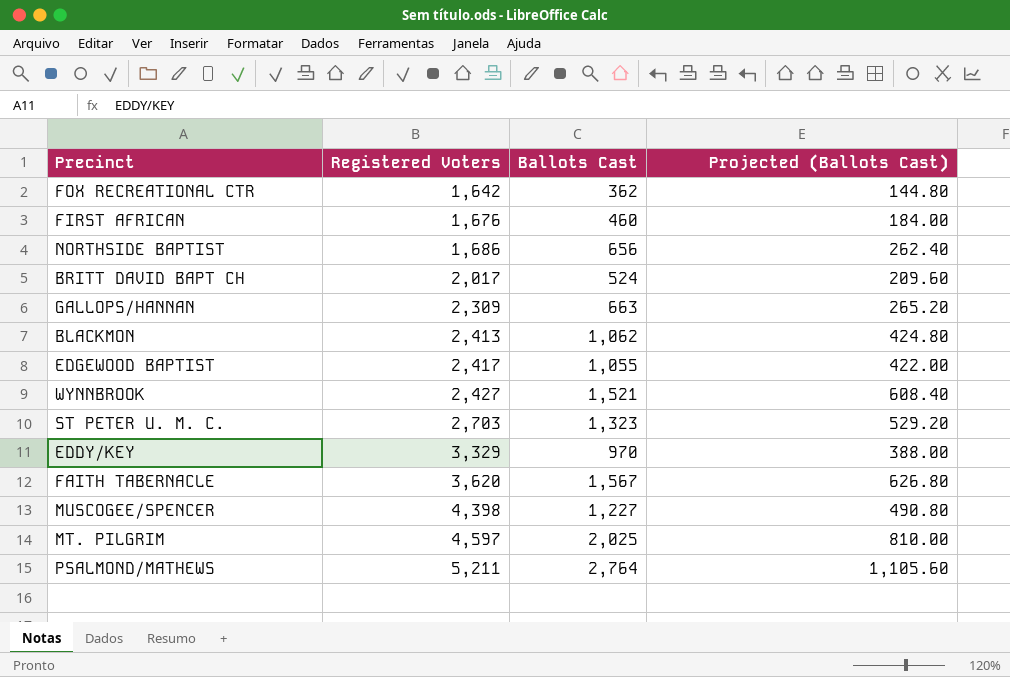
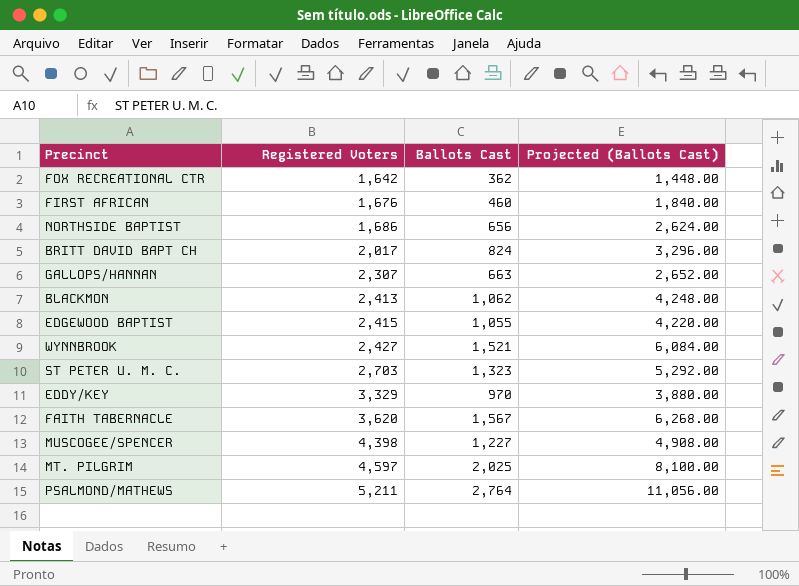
column Projected (Ballots Cast) | formula: [Ballots Cast] * 0.4 -> [Ballots Cast] * 4
BRITT DAVID BAPT CH | Ballots Cast: 524 -> 824
GALLOPS/HANNAN | Registered Voters: 2,309 -> 2,307
EDGEWOOD BAPTIST | Registered Voters: 2,417 -> 2,415

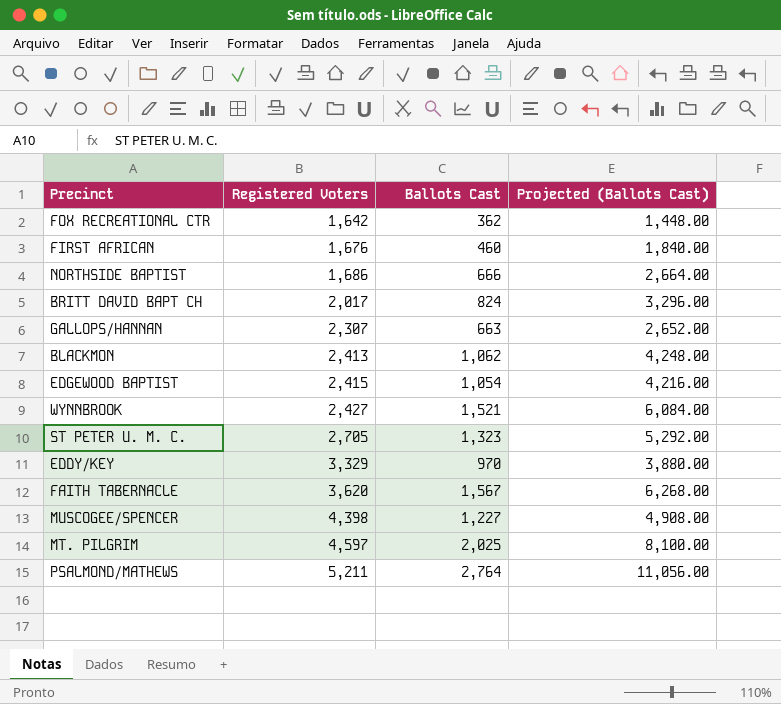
NORTHSIDE BAPTIST | Ballots Cast: 656 -> 666
NORTHSIDE BAPTIST | Projected (Ballots Cast): 2,624.00 -> 2,664.00
EDGEWOOD BAPTIST | Ballots Cast: 1,055 -> 1,054
EDGEWOOD BAPTIST | Projected (Ballots Cast): 4,220.00 -> 4,216.00
ST PETER U. M. C. | Registered Voters: 2,703 -> 2,705

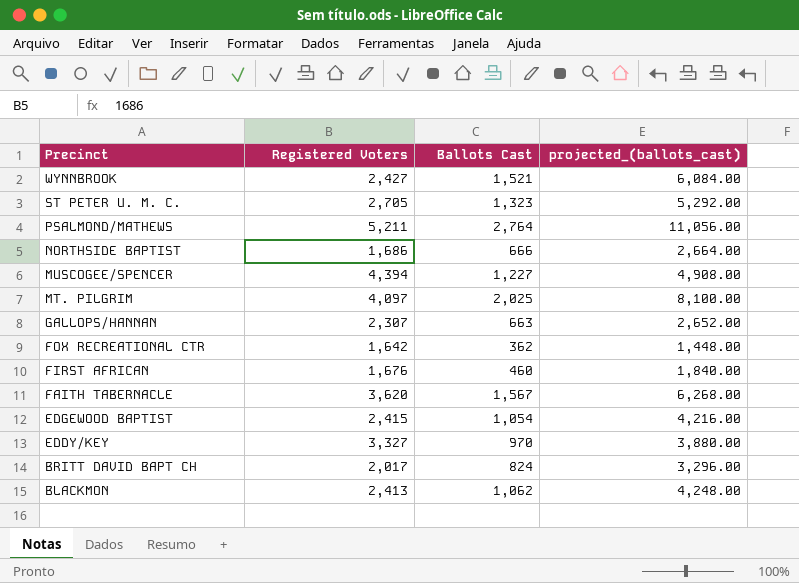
row order: Registered Voters ascending -> Precinct descending
column name: Projected (Ballots Cast) -> projected_(ballots_cast)
MUSCOGEE/SPENCER | Registered Voters: 4,398 -> 4,394
MT. PILGRIM | Registered Voters: 4,597 -> 4,097
EDDY/KEY | Registered Voters: 3,329 -> 3,327

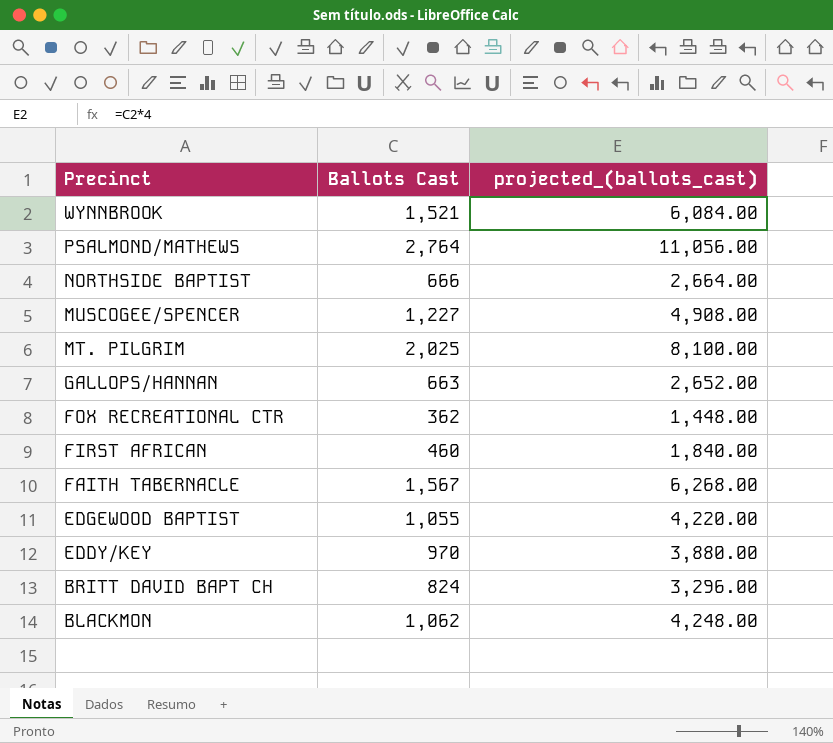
column Registered Voters | position: 2 -> none
row ST PETER U. M. C.: 2,705 | 1,323 | 5,292.00 -> none
EDGEWOOD BAPTIST | Ballots Cast: 1,054 -> 1,055
EDGEWOOD BAPTIST | projected_(ballots_cast): 4,216.00 -> 4,220.00

